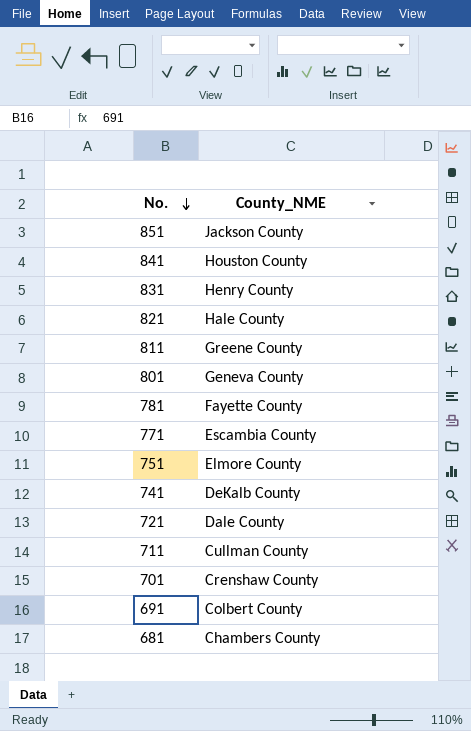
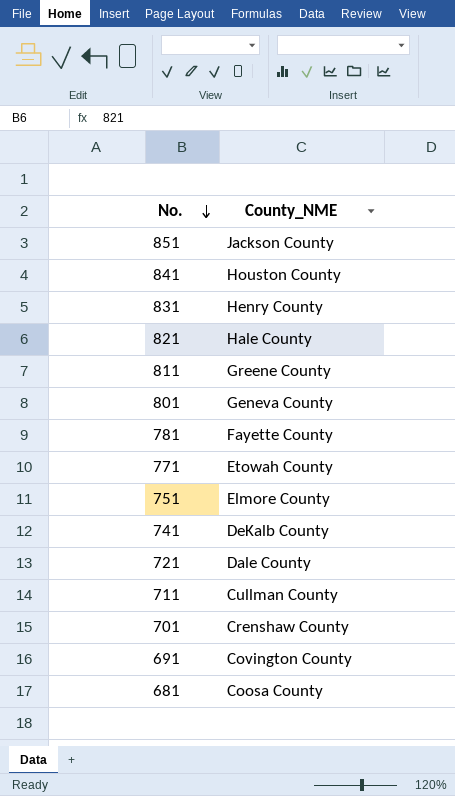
771 | County_NME: Escambia County -> Etowah County
691 | County_NME: Colbert County -> Covington County
681 | County_NME: Chambers County -> Coosa County

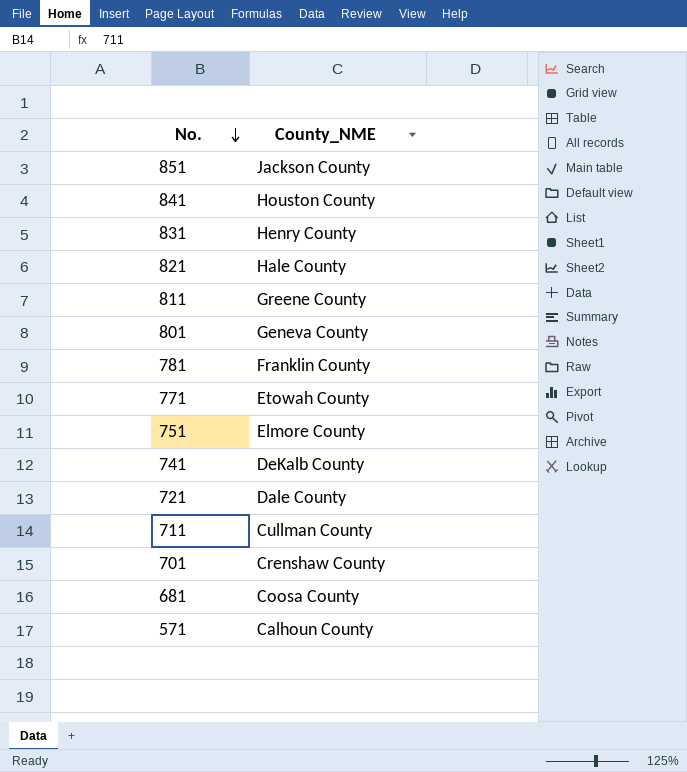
row 691: Covington County -> none
781 | County_NME: Fayette County -> Franklin County
row 571: none -> Calhoun County

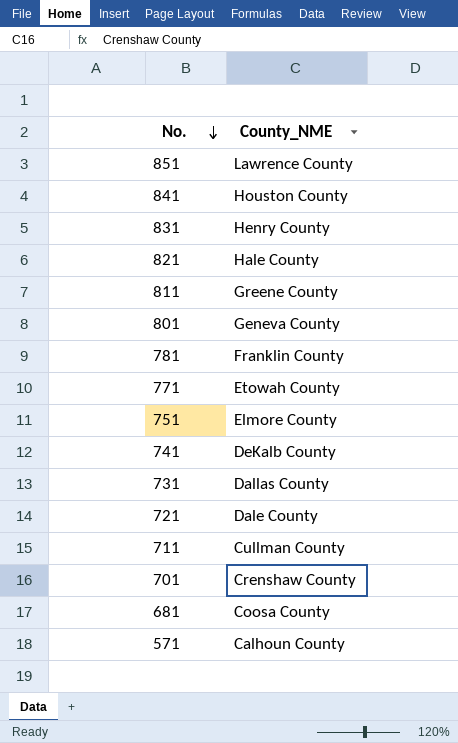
851 | County_NME: Jackson County -> Lawrence County
row 731: none -> Dallas County

